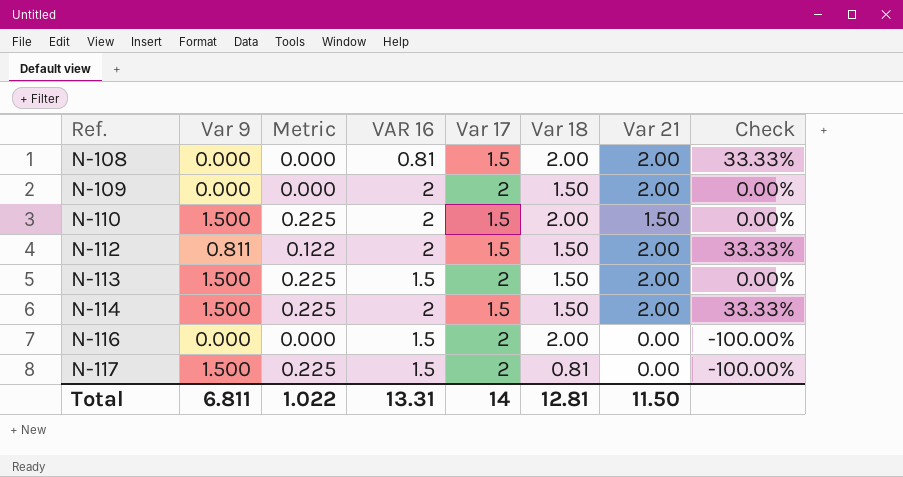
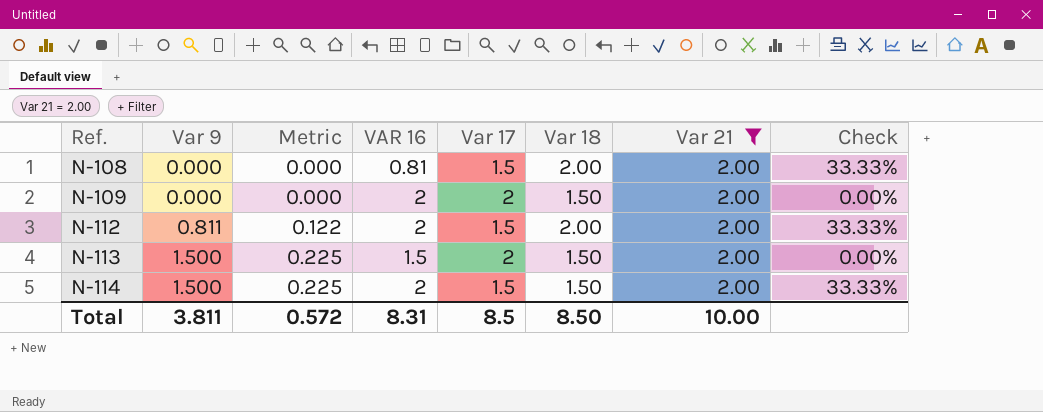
filter: none -> Var 21 = 2.00
N-112 | Var 18: 1.50 -> 2.00
Total | Var 9: 6.811 -> 3.811
Total | Metric: 1.022 -> 0.572
Total | VAR 16: 13.31 -> 8.31
Total | Var 17: 14 -> 8.5
Total | Var 18: 12.81 -> 8.50
Total | Var 21: 11.50 -> 10.00

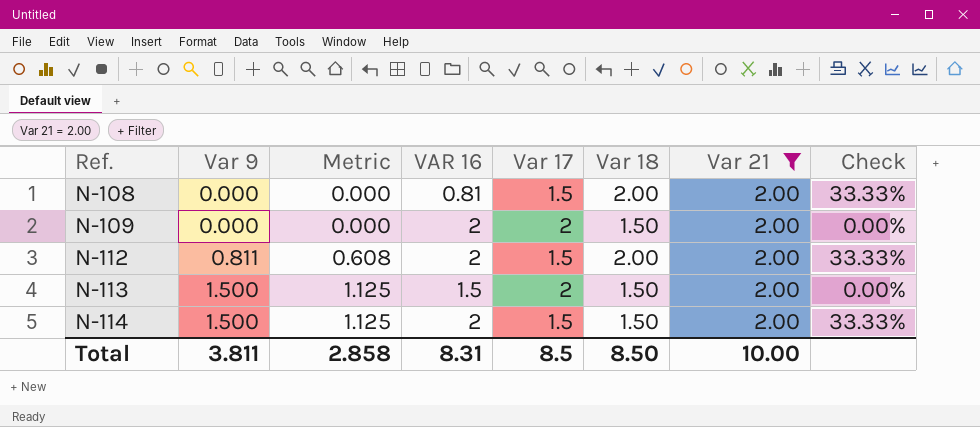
column Metric | formula: [Var 9] * 0.15 -> [Var 9] * 0.75
Total | Metric: 0.572 -> 2.858

